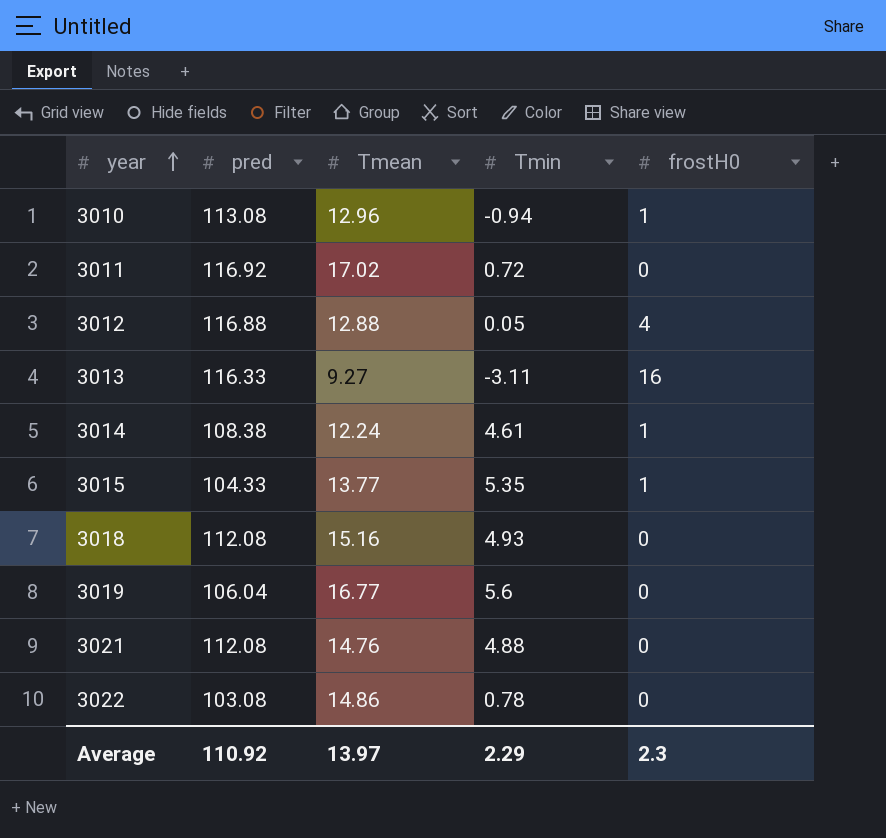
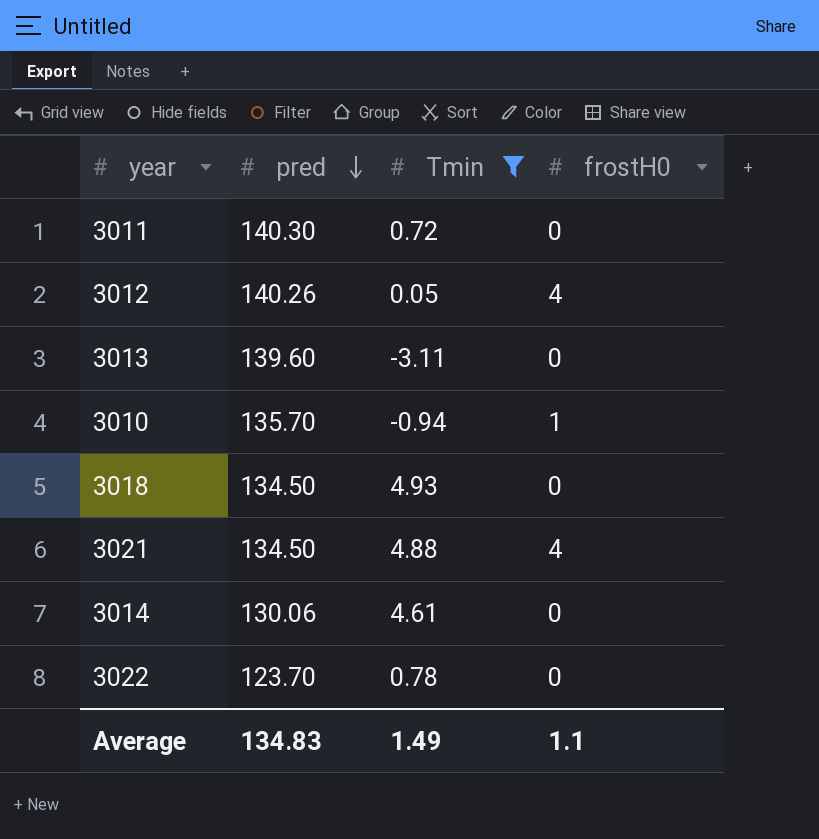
filter: none -> Tmin <= 4.93
row order: year ascending -> pred descending
column Tmean | position: 3 -> none
3011 | pred: 116.92 -> 140.30
3012 | pred: 116.88 -> 140.26
3013 | pred: 116.33 -> 139.60
3013 | frostH0: 16 -> 0
3010 | pred: 113.08 -> 135.70
3018 | pred: 112.08 -> 134.50
3021 | pred: 112.08 -> 134.50
3021 | frostH0: 0 -> 4
3014 | pred: 108.38 -> 130.06
3014 | frostH0: 1 -> 0
3022 | pred: 103.08 -> 123.70
Average | pred: 110.92 -> 134.83
Average | Tmin: 2.29 -> 1.49
Average | frostH0: 2.3 -> 1.1

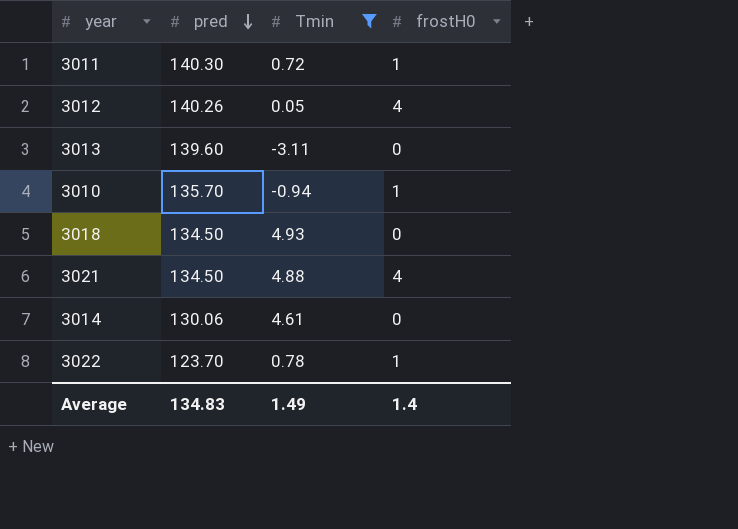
3011 | frostH0: 0 -> 1
3022 | frostH0: 0 -> 1
Average | frostH0: 1.1 -> 1.4

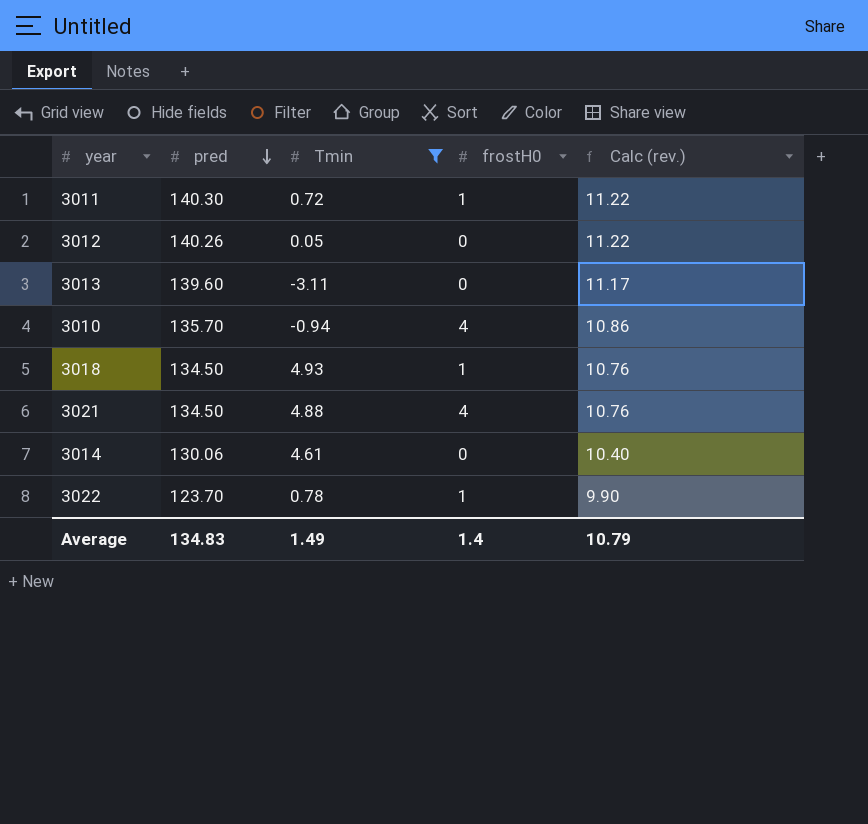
column Calc (rev.) | formula: none -> [pred] * 0.08
3012 | frostH0: 4 -> 0
3010 | frostH0: 1 -> 4
3018 | frostH0: 0 -> 1

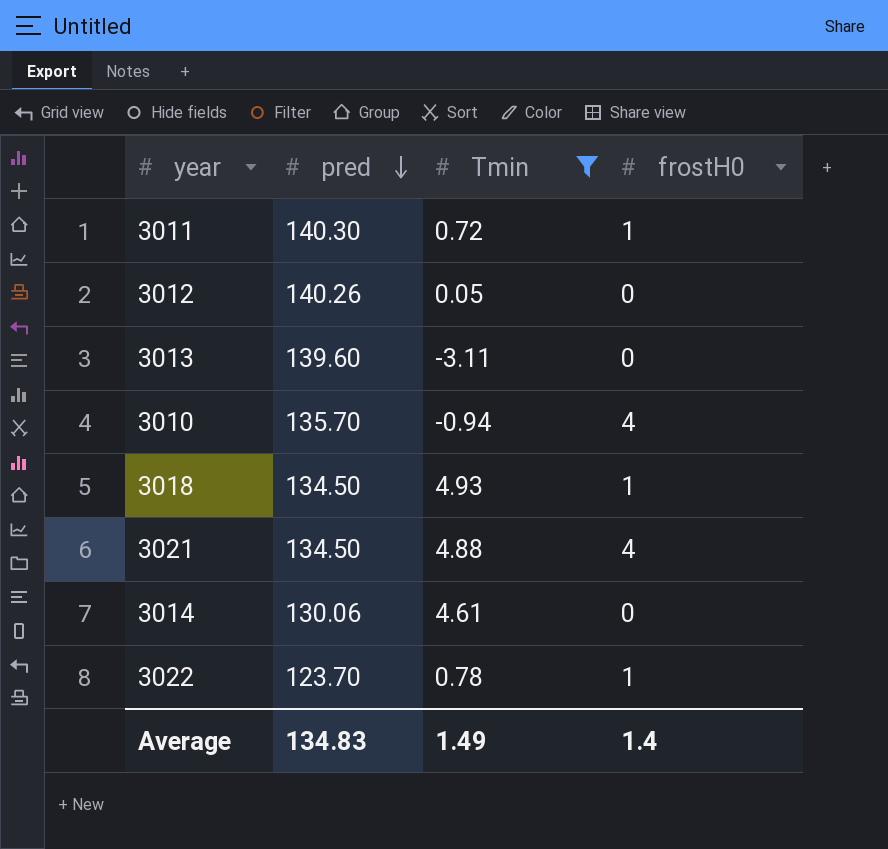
column Calc (rev.) | formula: [pred] * 0.08 -> none

